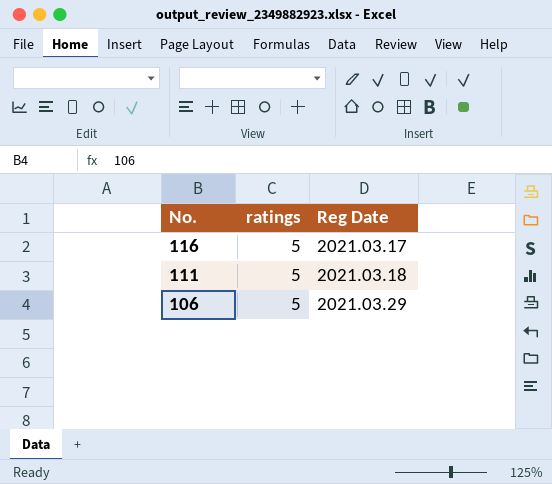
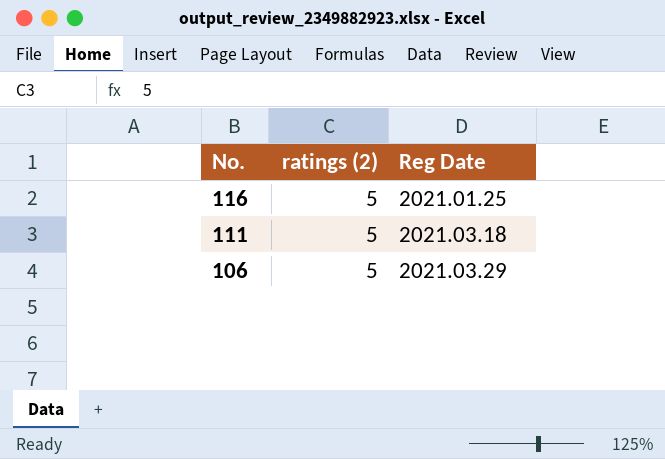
column name: ratings -> ratings (2)
116 | Reg Date: 2021.03.17 -> 2021.01.25

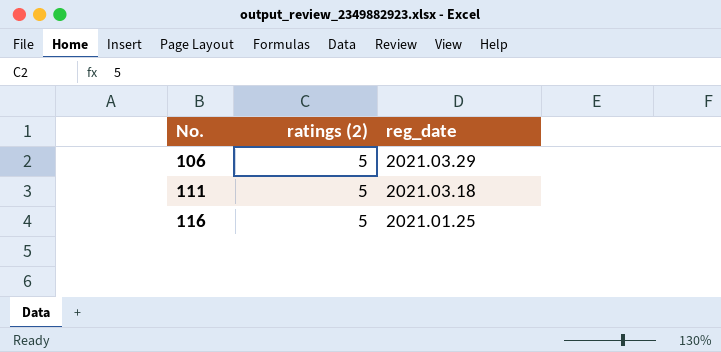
row order: No. descending -> No. ascending
column name: Reg Date -> reg_date

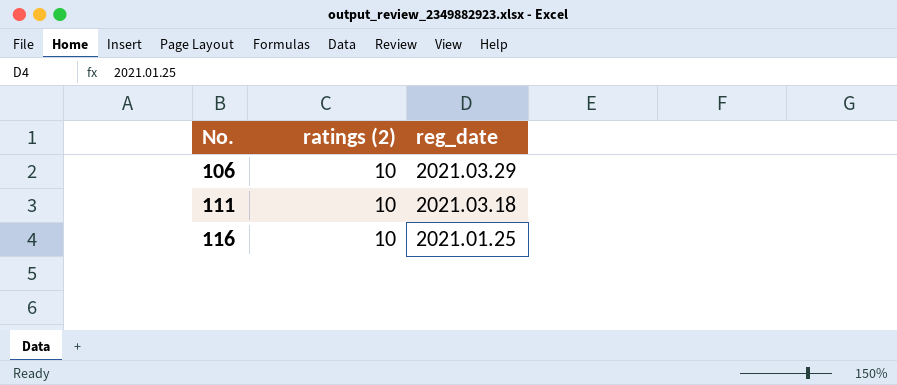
106 | ratings (2): 5 -> 10
111 | ratings (2): 5 -> 10
116 | ratings (2): 5 -> 10

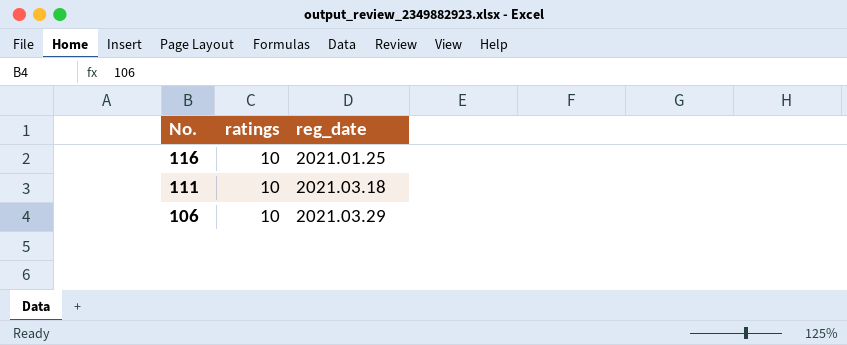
row order: No. ascending -> No. descending
column name: ratings (2) -> ratings

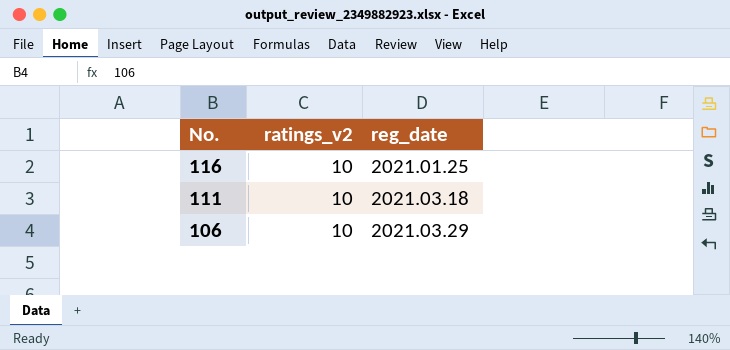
column name: ratings -> ratings_v2

